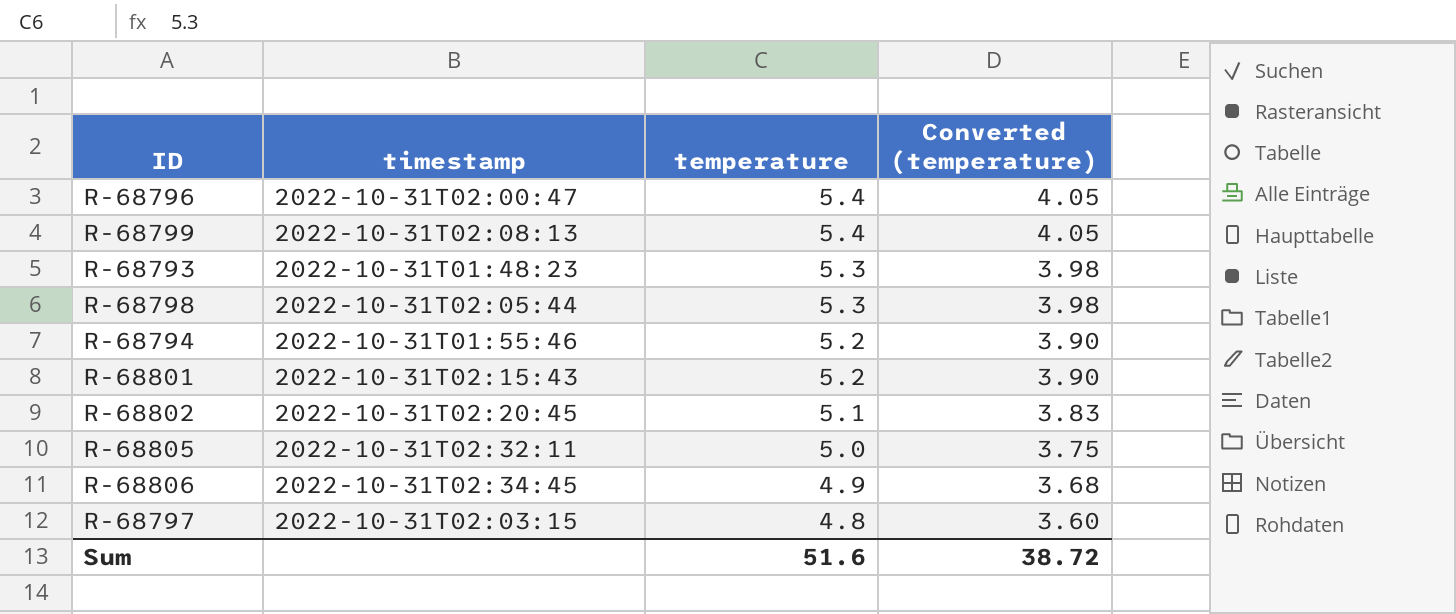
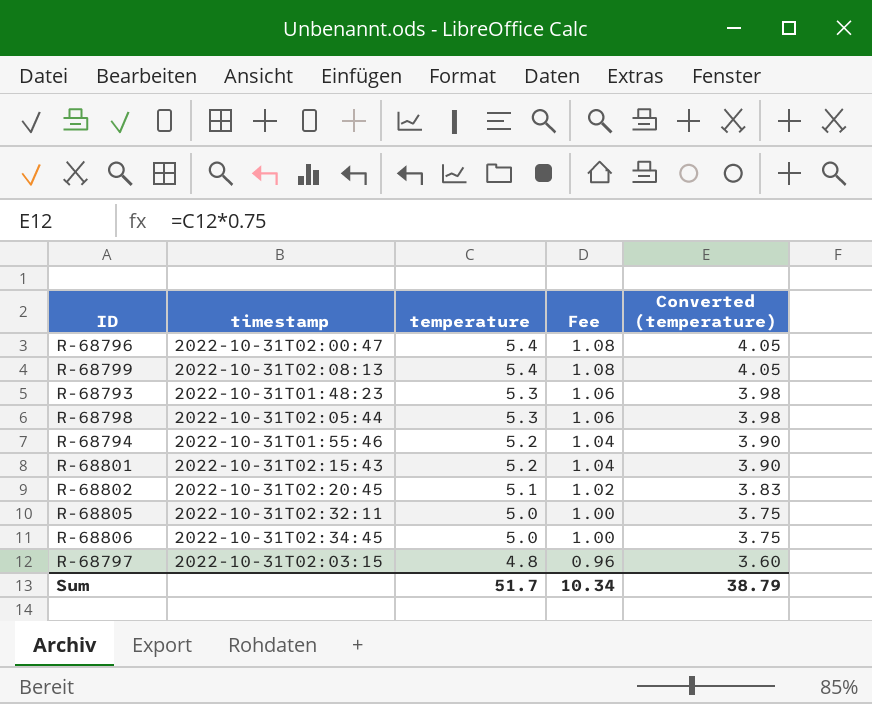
column Fee | formula: none -> [temperature] * 0.2
R-68806 | temperature: 4.9 -> 5.0
R-68806 | Converted (temperature): 3.68 -> 3.75
Sum | temperature: 51.6 -> 51.7
Sum | Converted (temperature): 38.72 -> 38.79

